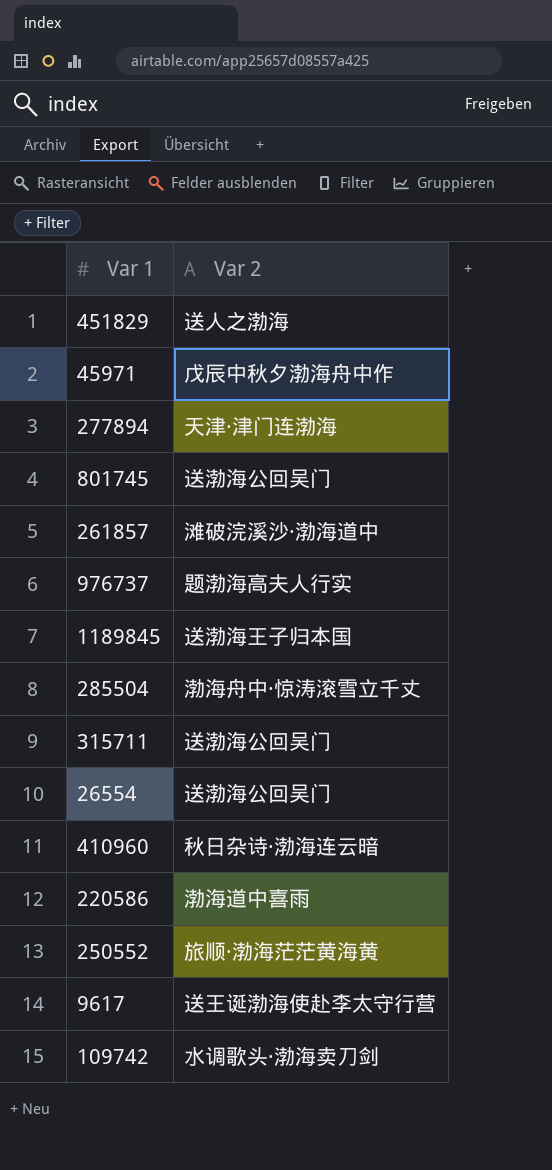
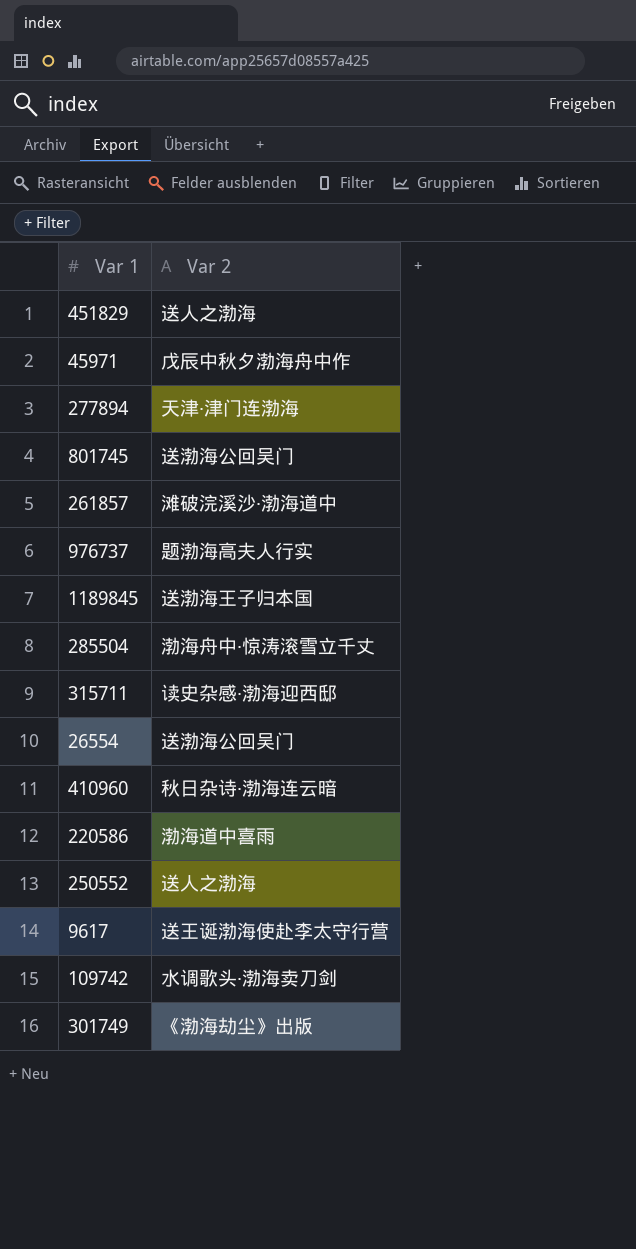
315711 | Var 2: 送渤海公回吴门 -> 读史杂感·渤海迎西邸
250552 | Var 2: 旅顺·渤海茫茫黄海黄 -> 送人之渤海
row 301749: none -> 《渤海劫尘》出版

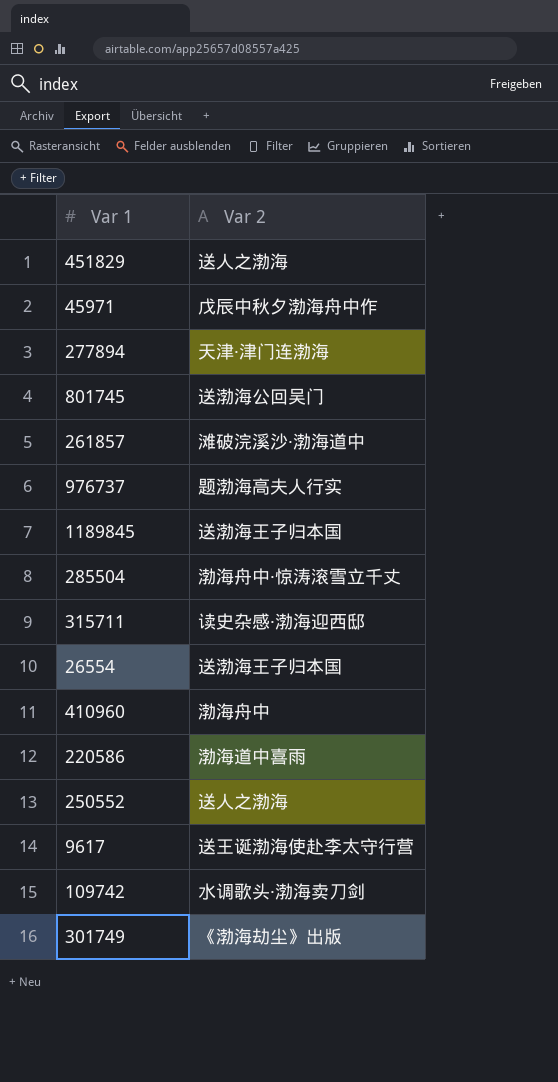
26554 | Var 2: 送渤海公回吴门 -> 送渤海王子归本国
410960 | Var 2: 秋日杂诗·渤海连云暗 -> 渤海舟中

